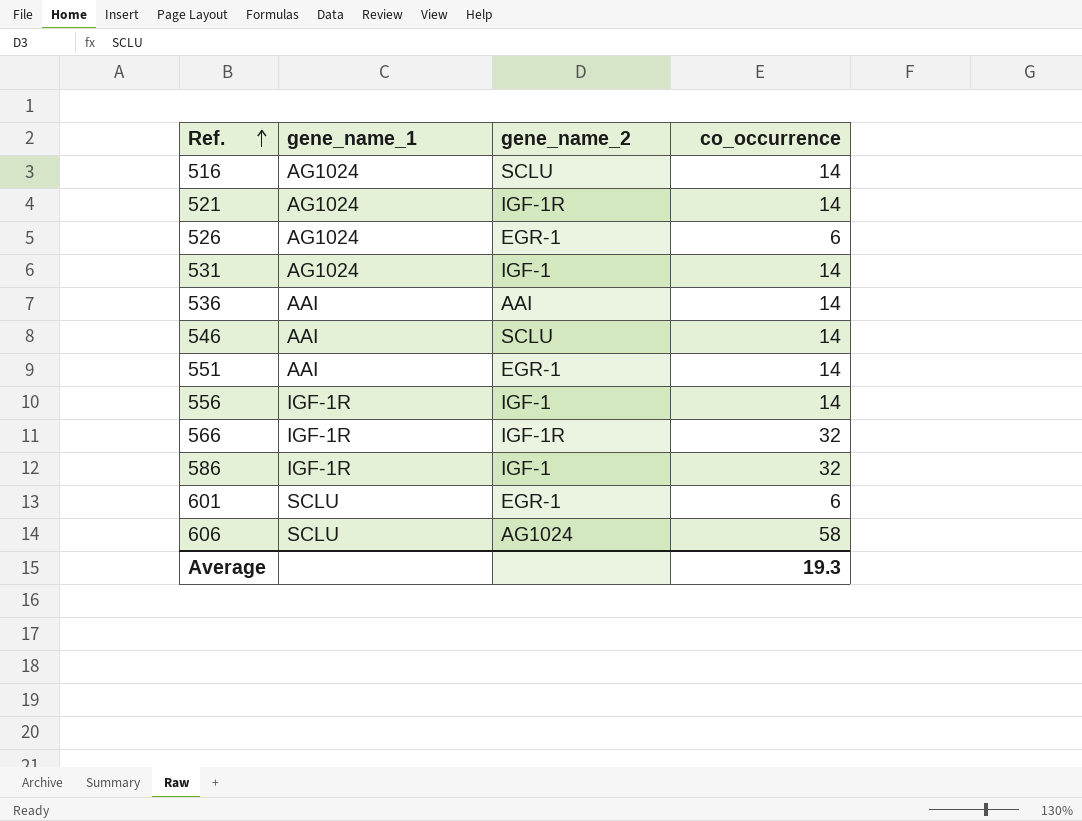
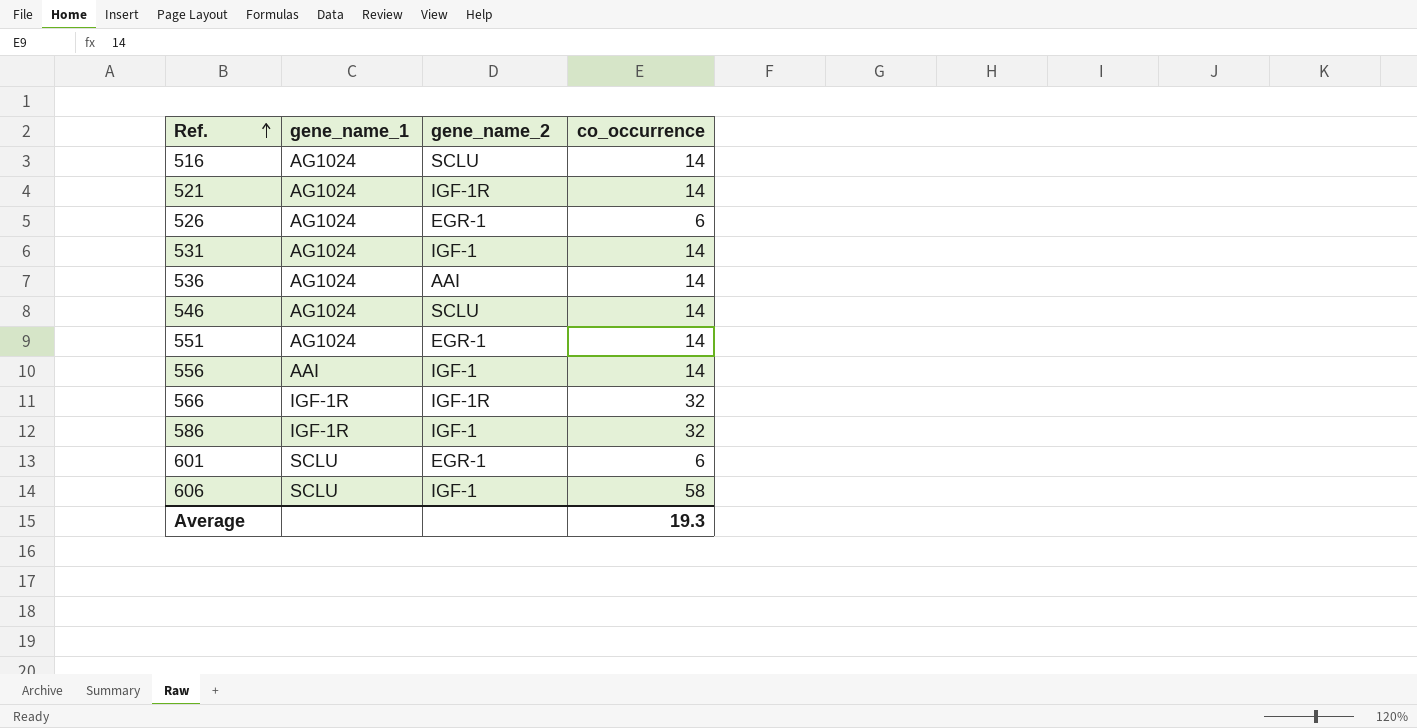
536 | gene_name_1: AAI -> AG1024
546 | gene_name_1: AAI -> AG1024
551 | gene_name_1: AAI -> AG1024
556 | gene_name_1: IGF-1R -> AAI
606 | gene_name_2: AG1024 -> IGF-1

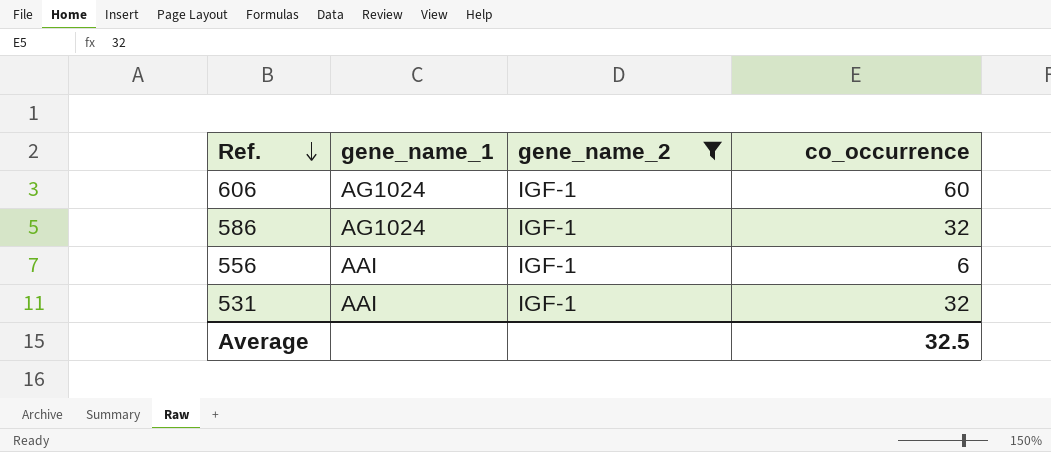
filter: none -> gene_name_2 = IGF-1
row order: Ref. ascending -> Ref. descending
606 | gene_name_1: SCLU -> AG1024
606 | co_occurrence: 58 -> 60
586 | gene_name_1: IGF-1R -> AG1024
556 | co_occurrence: 14 -> 6
531 | gene_name_1: AG1024 -> AAI
531 | co_occurrence: 14 -> 32
Average | co_occurrence: 19.3 -> 32.5

